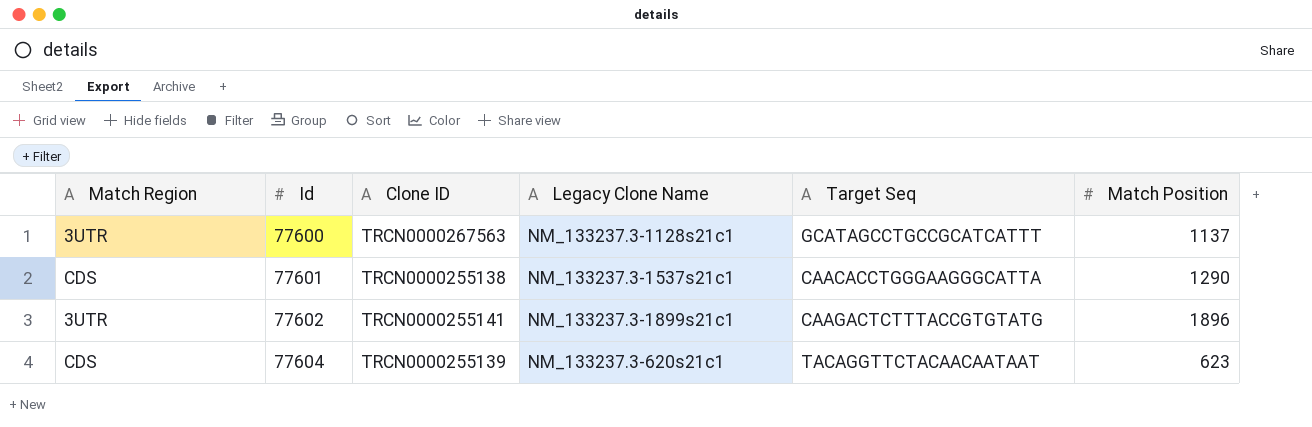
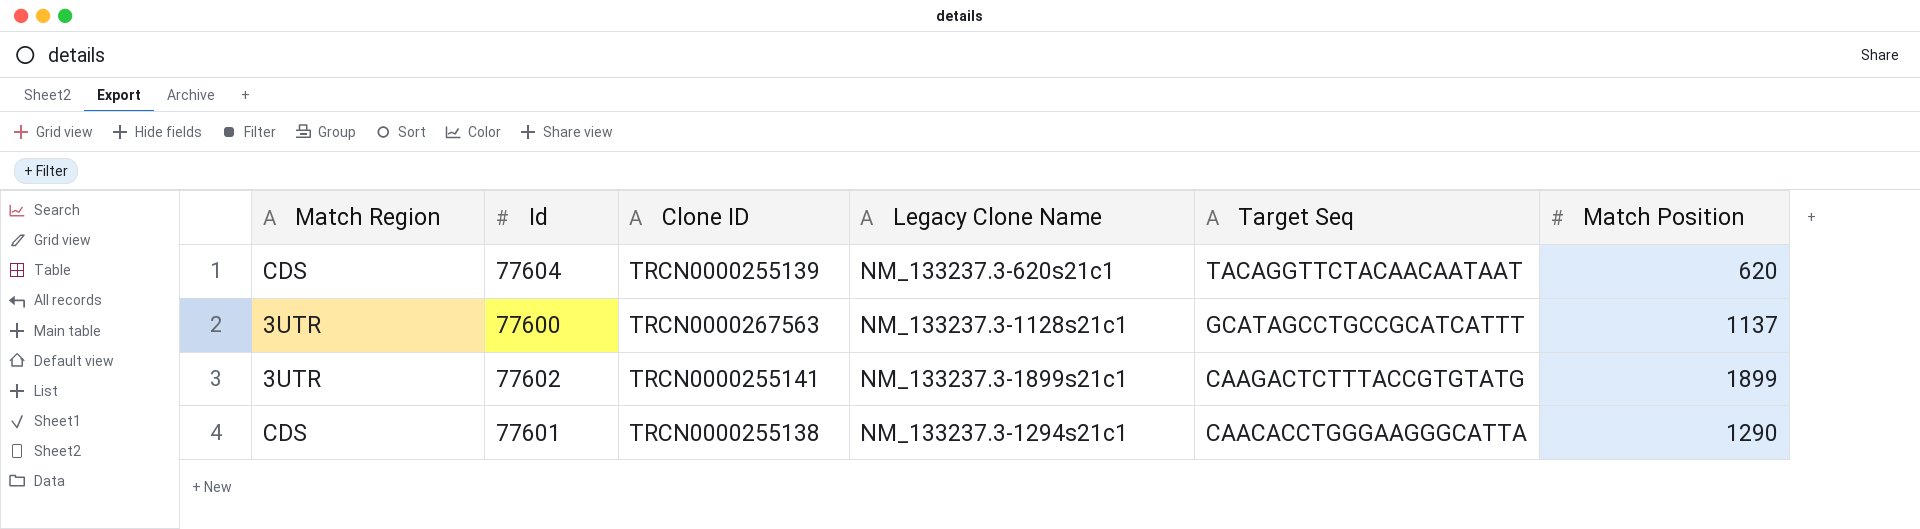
row order: Id ascending -> Target Seq descending
77604 | Match Position: 623 -> 620
77602 | Match Position: 1896 -> 1899
77601 | Legacy Clone Name: NM_133237.3-1537s21c1 -> NM_133237.3-1294s21c1

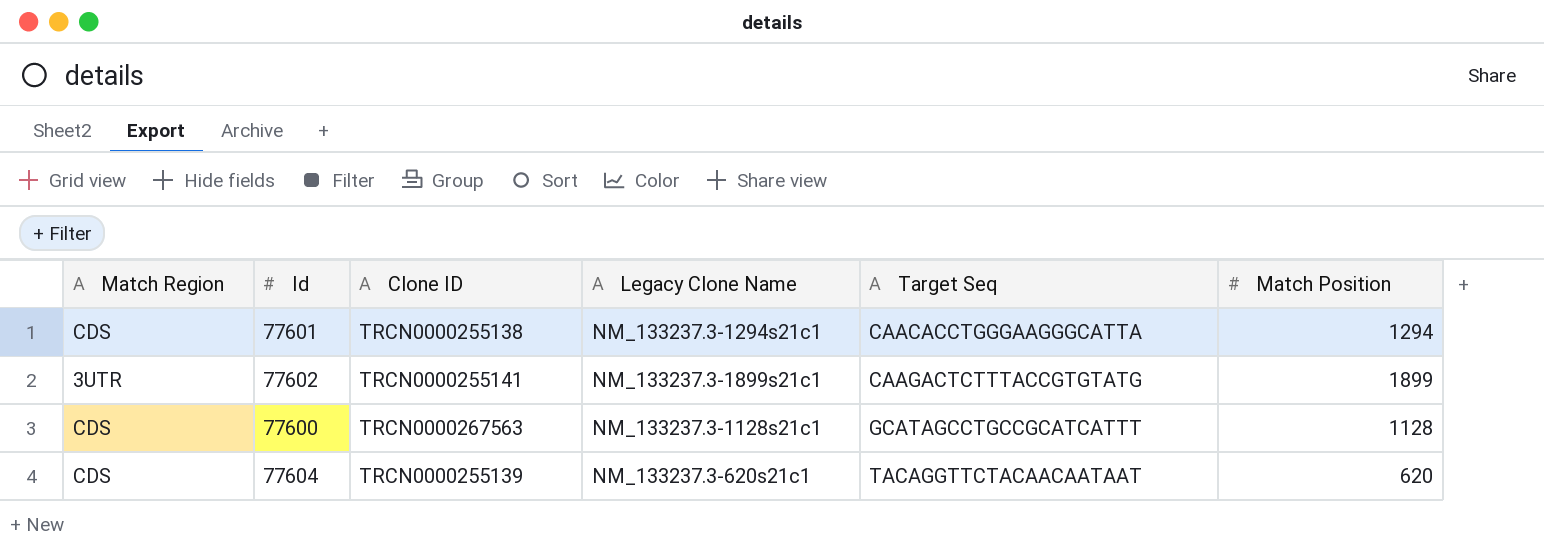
row order: Target Seq descending -> Target Seq ascending
77601 | Match Position: 1290 -> 1294
77600 | Match Region: 3UTR -> CDS
77600 | Match Position: 1137 -> 1128

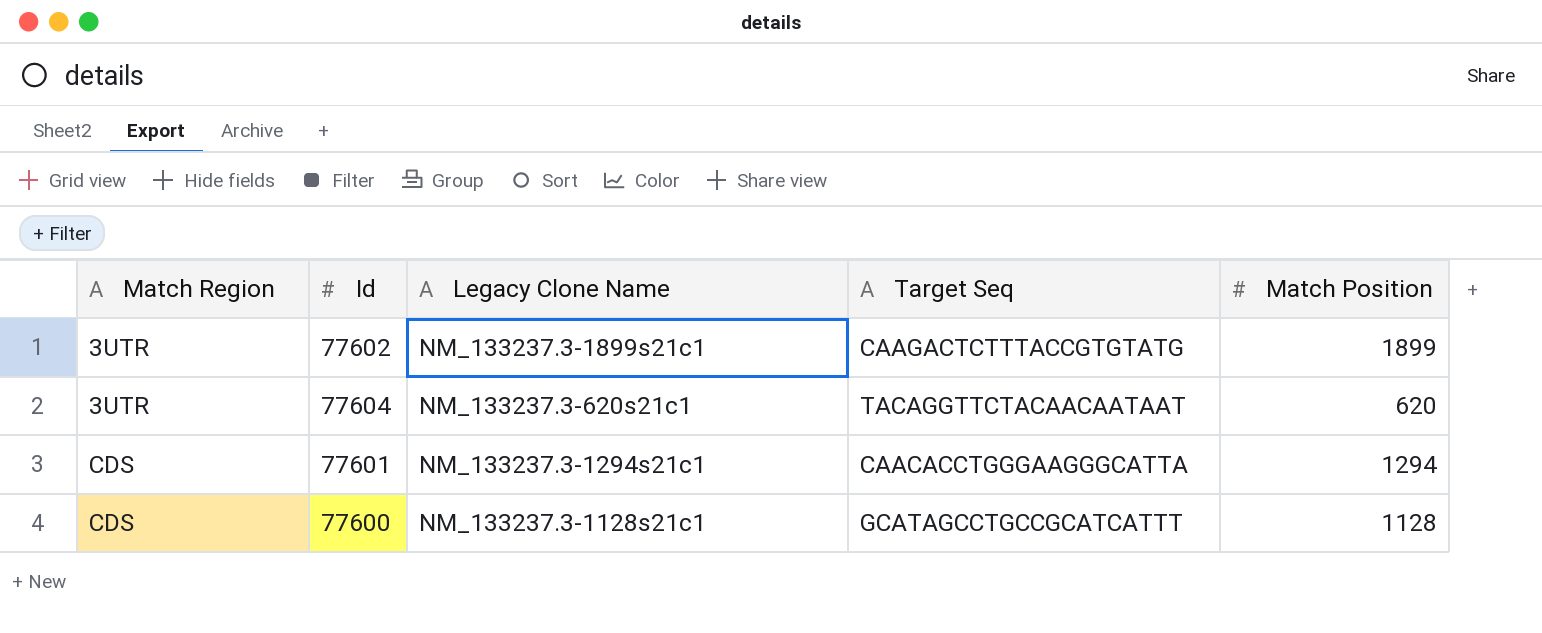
row order: Target Seq ascending -> Match Region ascending
column Clone ID | position: 3 -> none
77604 | Match Region: CDS -> 3UTR

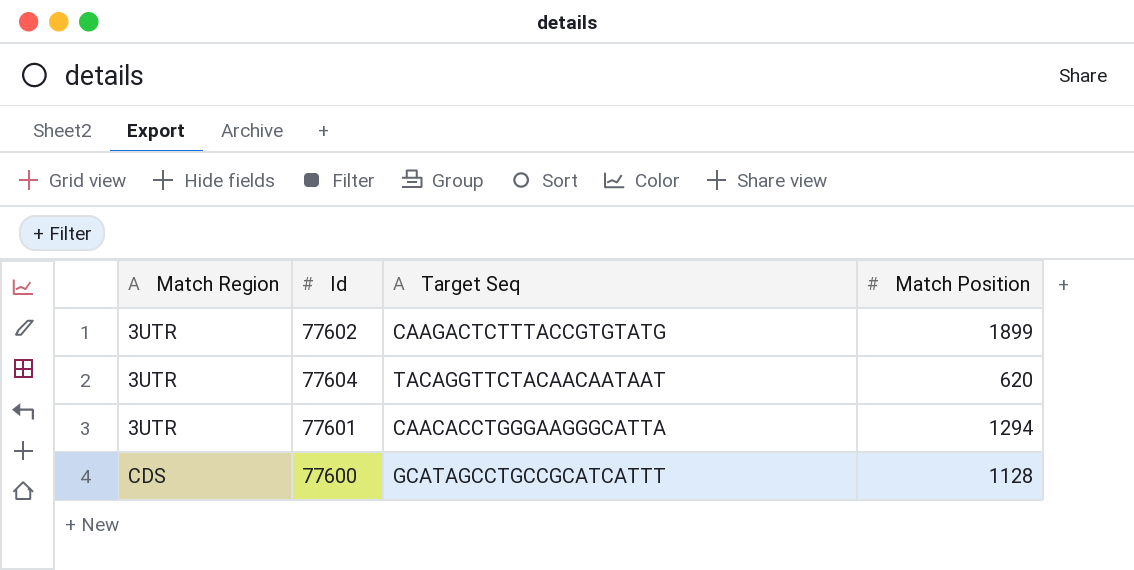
column Legacy Clone Name | position: 3 -> none
77601 | Match Region: CDS -> 3UTR

